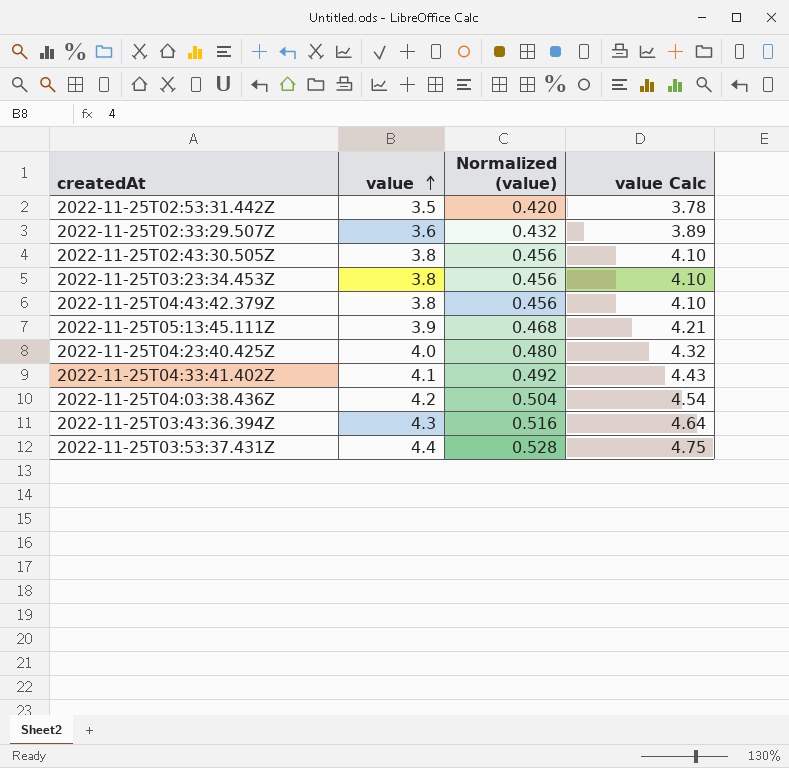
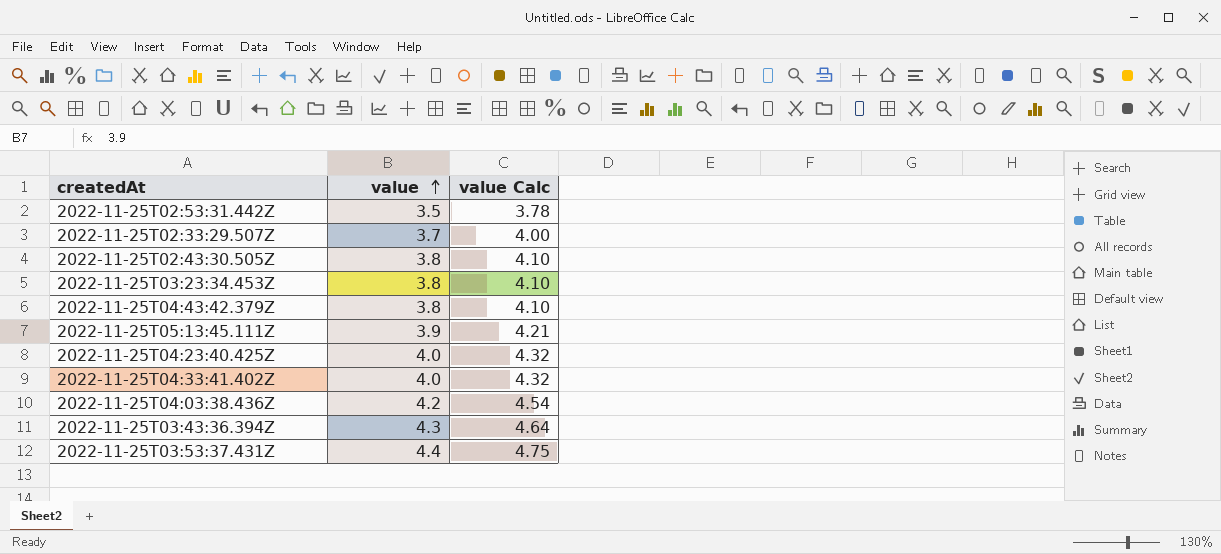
column Normalized (value) | formula: [value] * 0.12 -> none
2022-11-25T02:33:29.507Z | value: 3.6 -> 3.7
2022-11-25T02:33:29.507Z | value Calc: 3.89 -> 4.00
2022-11-25T04:33:41.402Z | value: 4.1 -> 4.0
2022-11-25T04:33:41.402Z | value Calc: 4.43 -> 4.32

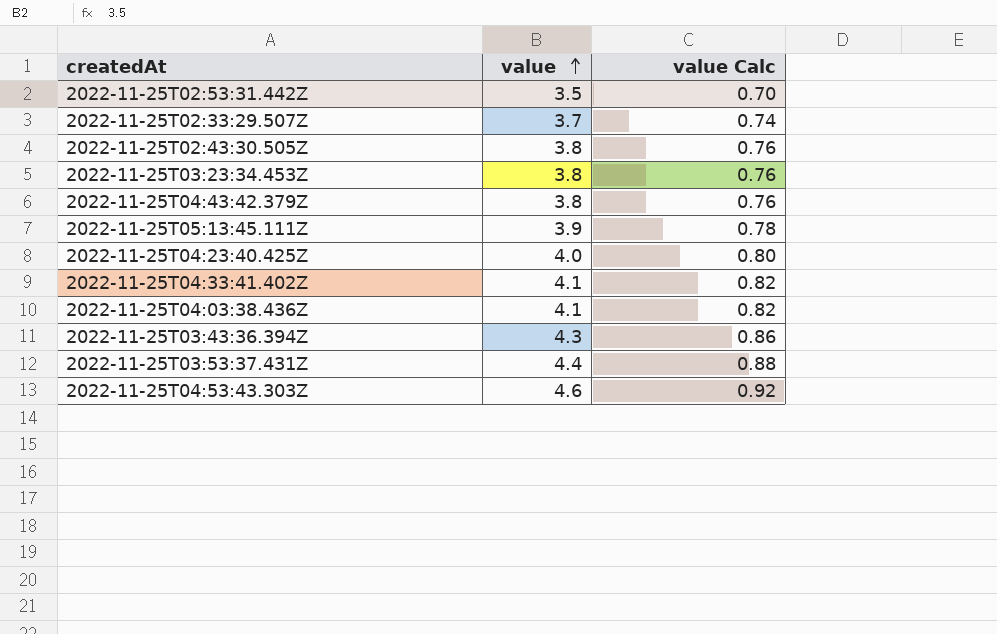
column value Calc | formula: [value] * 1.08 -> [value] * 0.2
2022-11-25T04:33:41.402Z | value: 4.0 -> 4.1
2022-11-25T04:03:38.436Z | value: 4.2 -> 4.1
row 2022-11-25T04:53:43.303Z: none -> 4.6 | 0.92

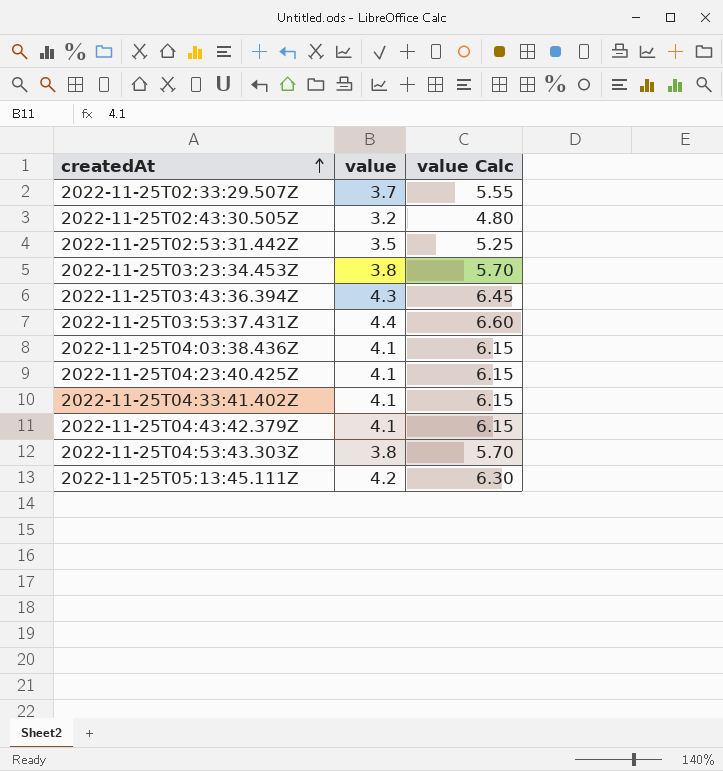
row order: value ascending -> createdAt ascending
column value Calc | formula: [value] * 0.2 -> [value] * 1.5
2022-11-25T02:43:30.505Z | value: 3.8 -> 3.2
2022-11-25T04:23:40.425Z | value: 4.0 -> 4.1
2022-11-25T04:43:42.379Z | value: 3.8 -> 4.1
2022-11-25T04:53:43.303Z | value: 4.6 -> 3.8
2022-11-25T05:13:45.111Z | value: 3.9 -> 4.2

